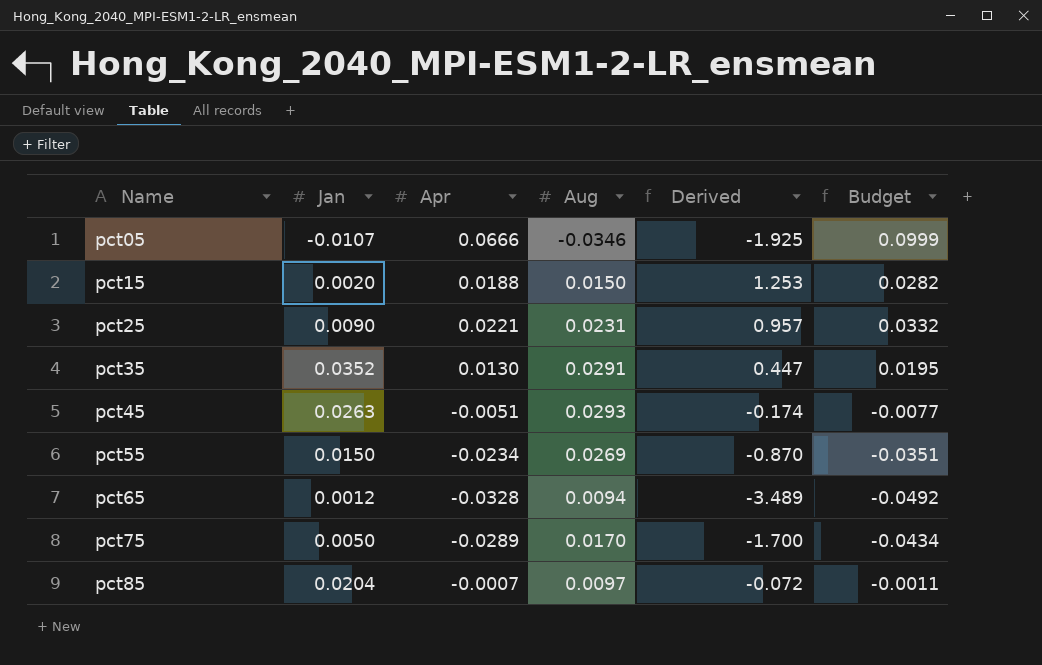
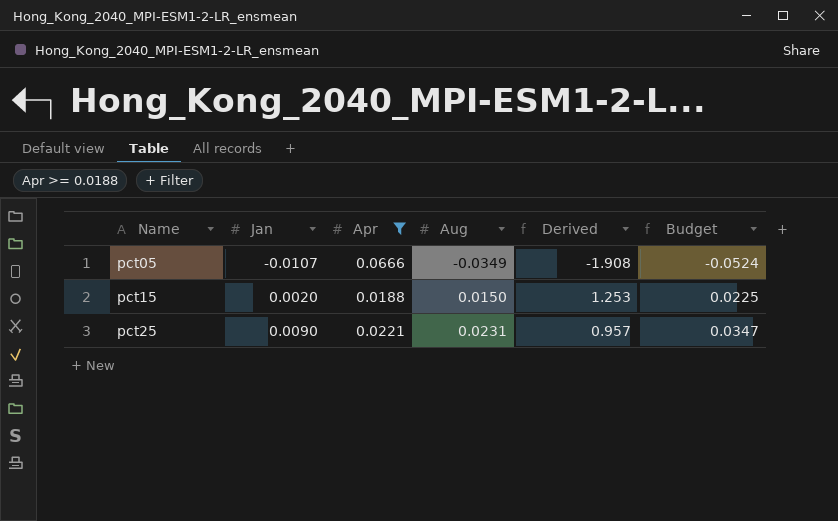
filter: none -> Apr >= 0.0188
column Budget | formula: [Apr] * 1.5 -> [Aug] * 1.5
pct05 | Aug: -0.0346 -> -0.0349
pct05 | Derived: -1.925 -> -1.908

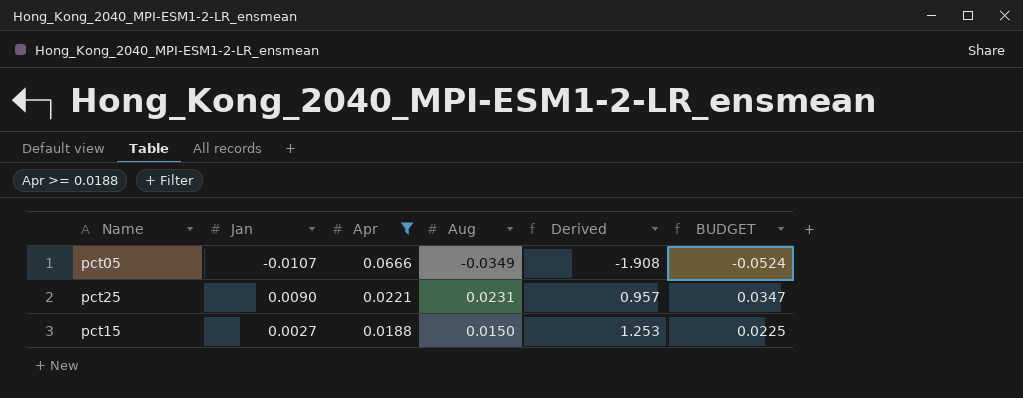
row order: Name ascending -> Apr descending
column name: Budget -> BUDGET
pct15 | Jan: 0.0020 -> 0.0027

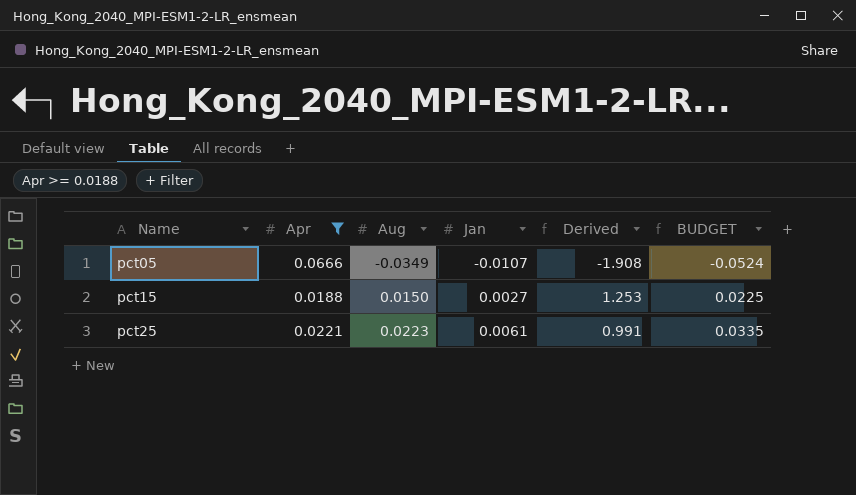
row order: Apr descending -> Name ascending
column Jan | position: 2 -> 4
pct25 | Aug: 0.0231 -> 0.0223
pct25 | Jan: 0.0090 -> 0.0061
pct25 | Derived: 0.957 -> 0.991
pct25 | BUDGET: 0.0347 -> 0.0335

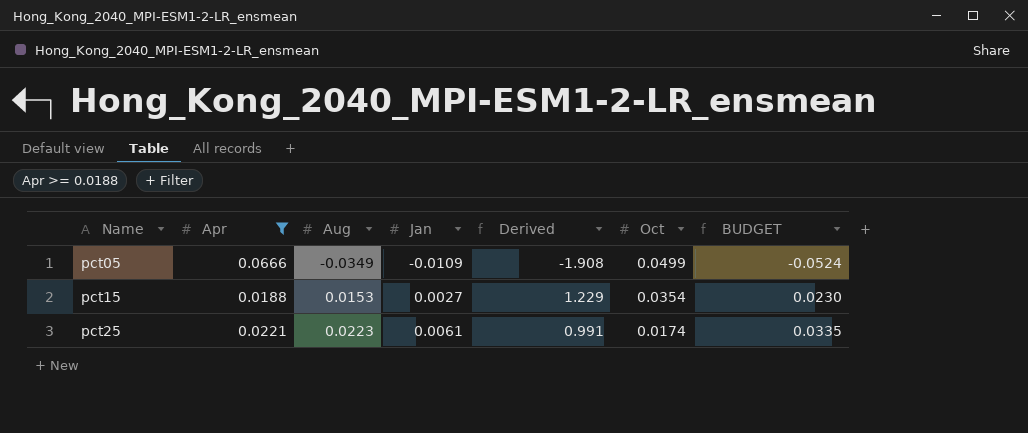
column Oct | position: none -> 6
pct05 | Jan: -0.0107 -> -0.0109
pct15 | Aug: 0.0150 -> 0.0153
pct15 | Derived: 1.253 -> 1.229
pct15 | BUDGET: 0.0225 -> 0.0230

